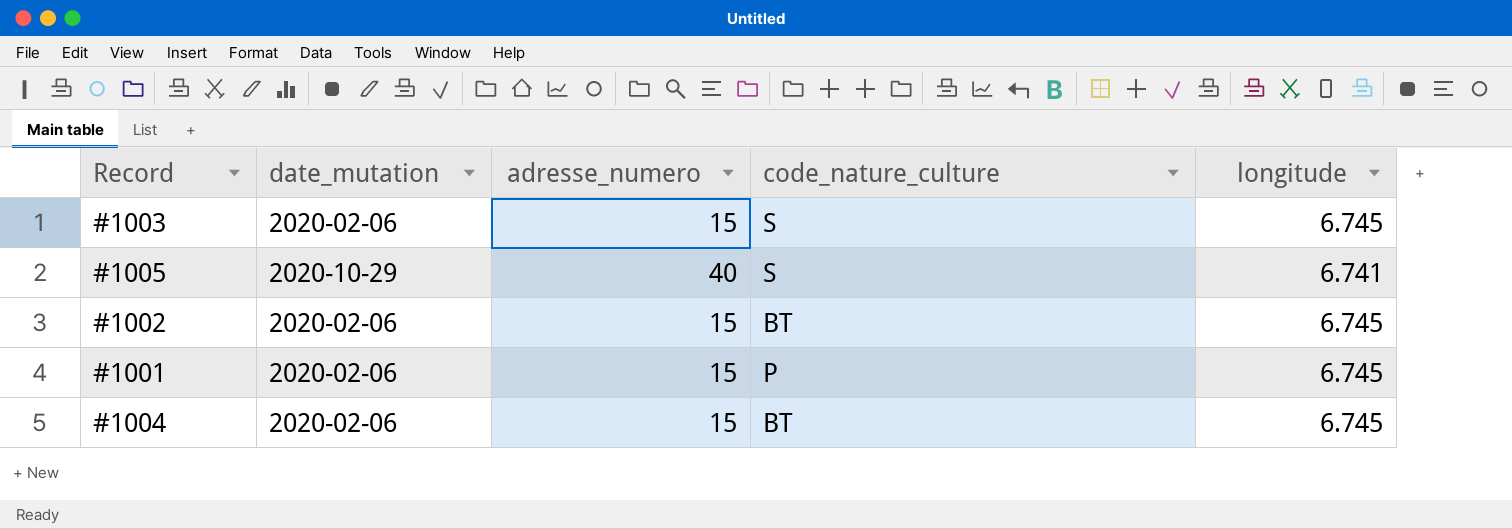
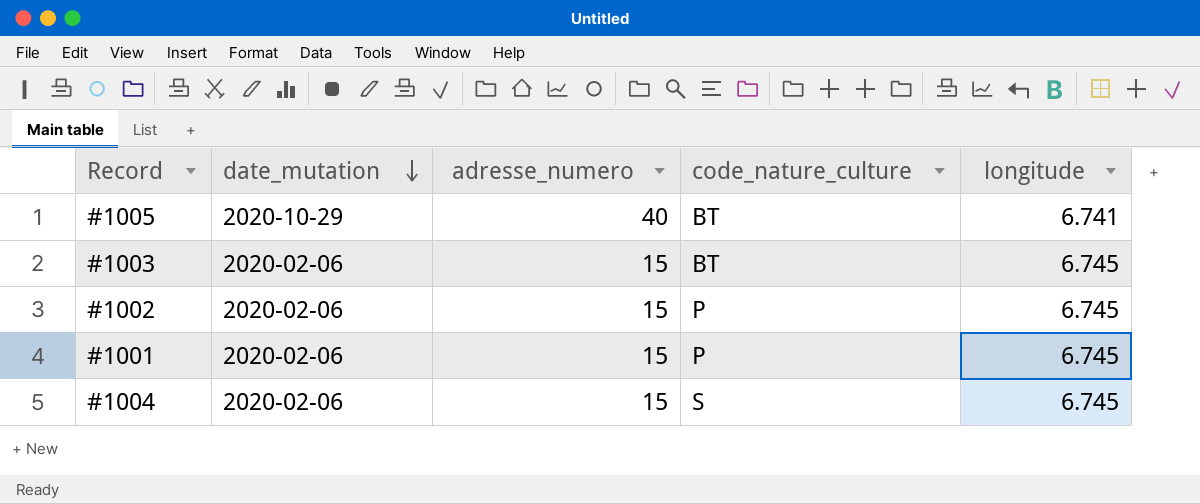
row order: none -> date_mutation descending
#1005 | code_nature_culture: S -> BT
#1003 | code_nature_culture: S -> BT
#1002 | code_nature_culture: BT -> P
#1004 | code_nature_culture: BT -> S

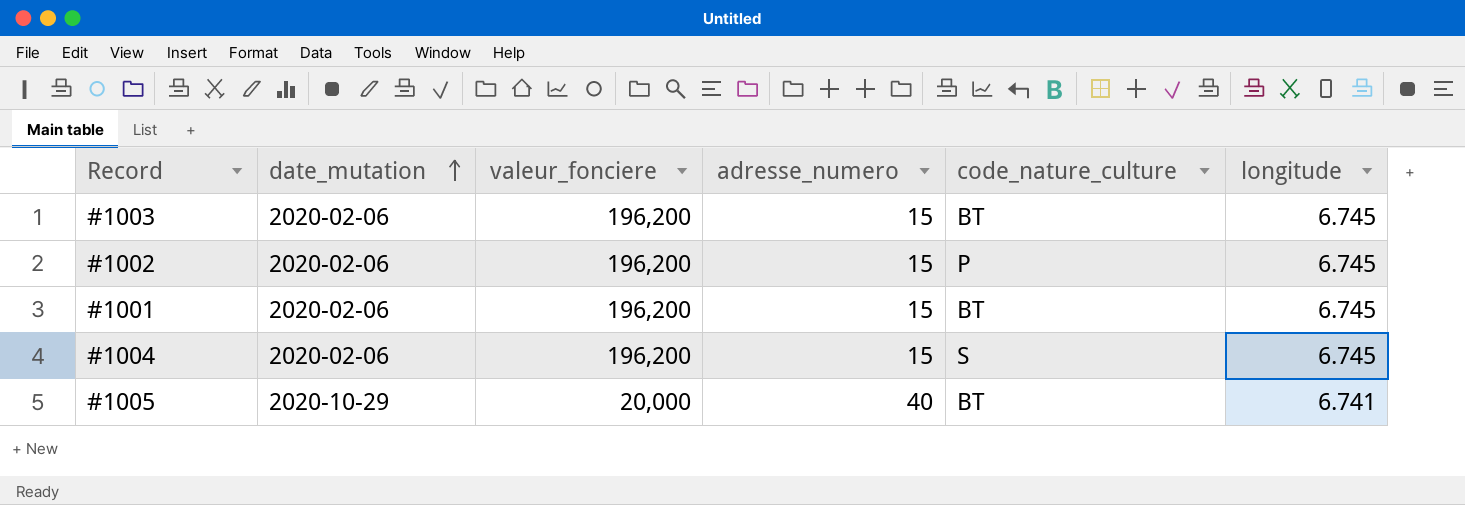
row order: date_mutation descending -> date_mutation ascending
column valeur_fonciere | position: none -> 3
#1001 | code_nature_culture: P -> BT

